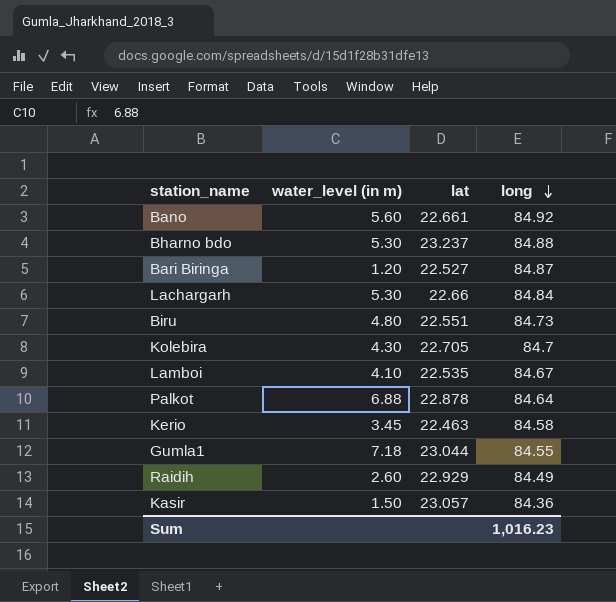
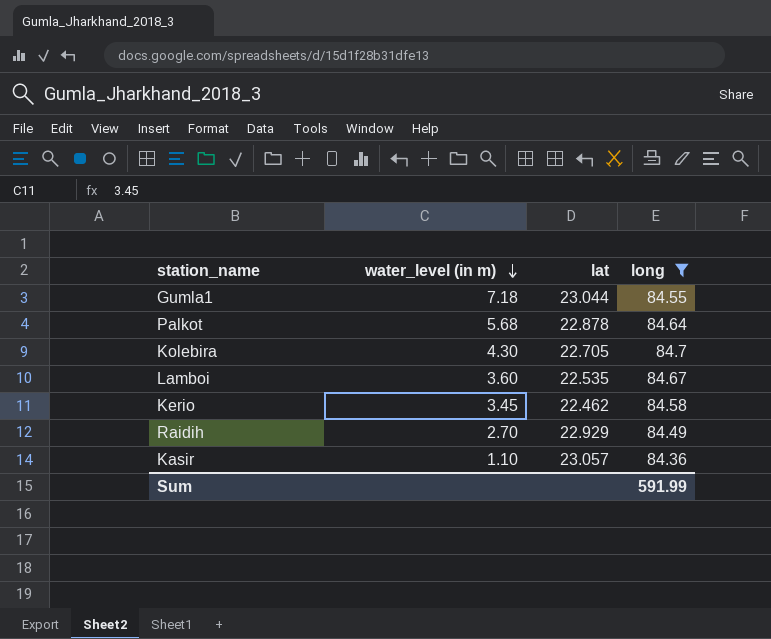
filter: none -> long <= 84.7
row order: long descending -> water_level (in m) descending
Palkot | water_level (in m): 6.88 -> 5.68
Lamboi | water_level (in m): 4.10 -> 3.60
Kerio | lat: 22.463 -> 22.462
Raidih | water_level (in m): 2.60 -> 2.70
Kasir | water_level (in m): 1.50 -> 1.10
Sum | long: 1,016.23 -> 591.99

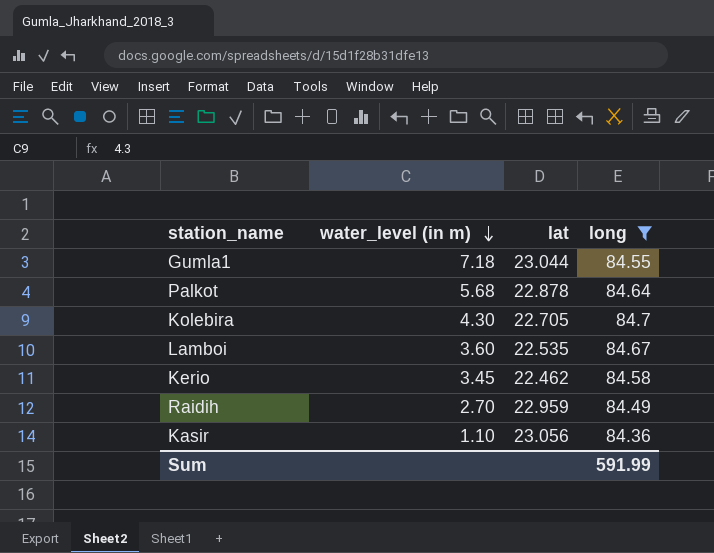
Raidih | lat: 22.929 -> 22.959
Kasir | lat: 23.057 -> 23.056

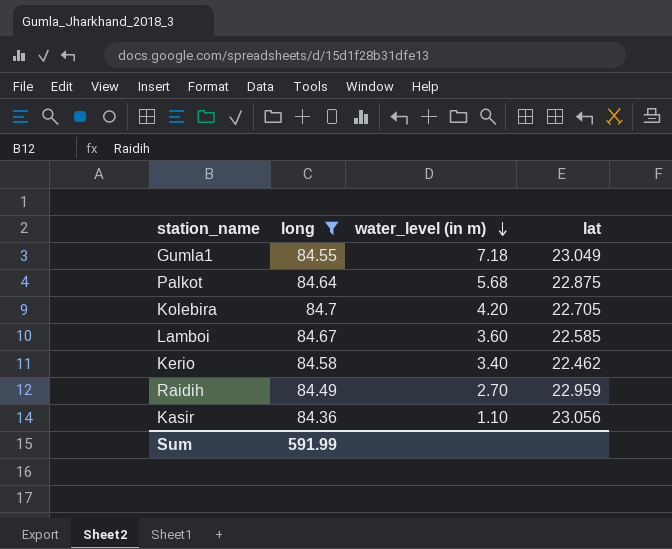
column long | position: 4 -> 2
Gumla1 | lat: 23.044 -> 23.049
Palkot | lat: 22.878 -> 22.875
Kolebira | water_level (in m): 4.30 -> 4.20
Lamboi | lat: 22.535 -> 22.585
Kerio | water_level (in m): 3.45 -> 3.40

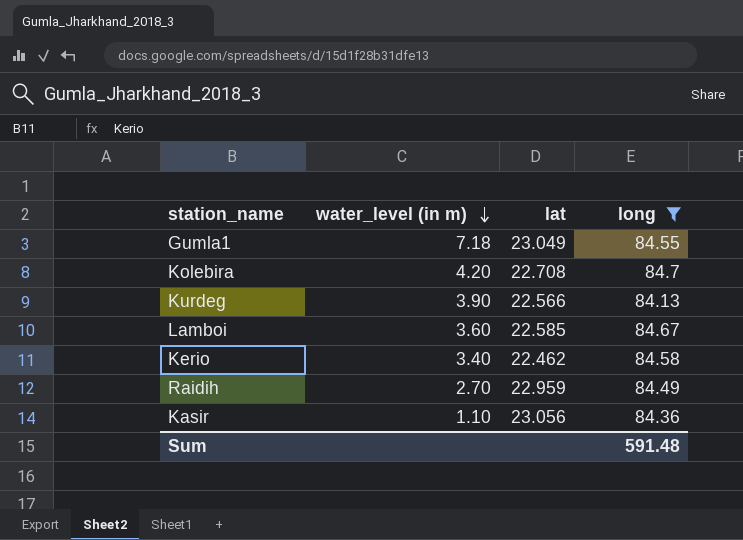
column long | position: 2 -> 4
row Palkot: 84.64 | 5.68 | 22.875 -> none
Kolebira | lat: 22.705 -> 22.708
row Kurdeg: none -> 3.90 | 22.566 | 84.13
Sum | long: 591.99 -> 591.48

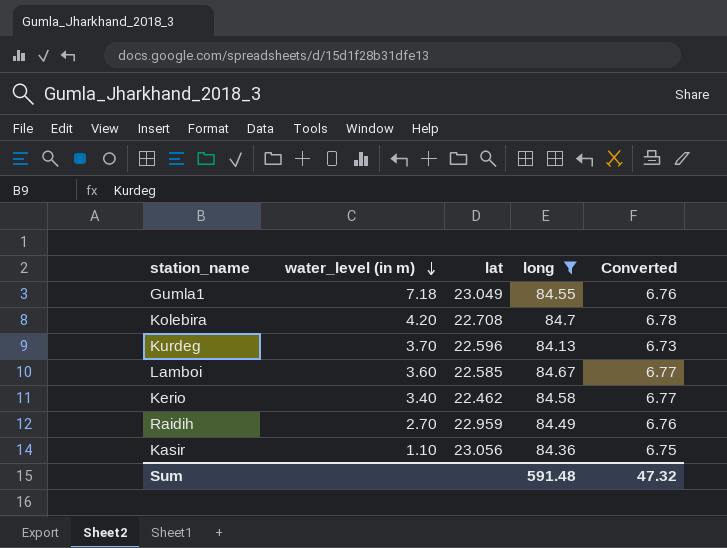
column Converted | formula: none -> [long] * 0.08
Kurdeg | water_level (in m): 3.90 -> 3.70
Kurdeg | lat: 22.566 -> 22.596

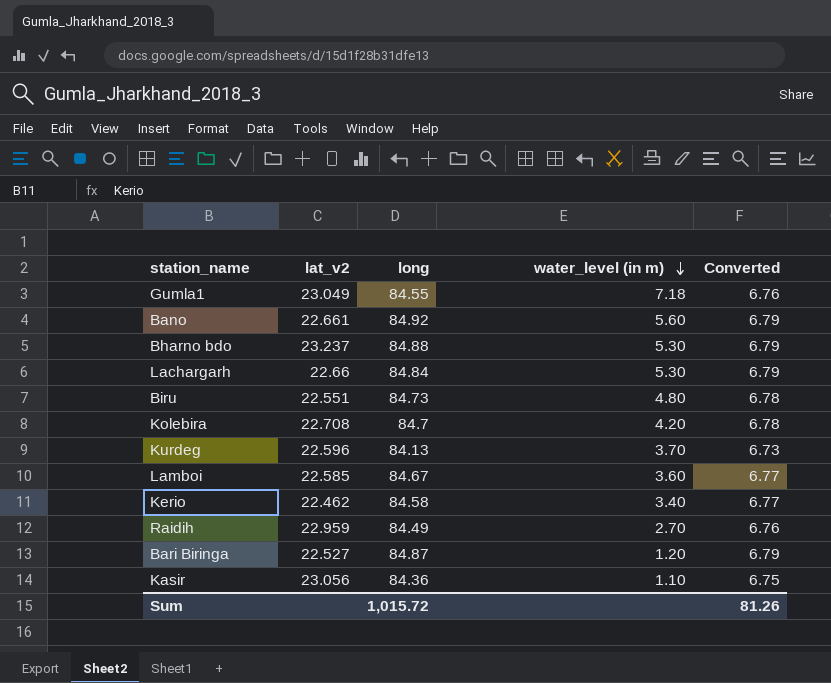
filter: long <= 84.7 -> none
column name: lat -> lat_v2
column water_level (in m) | position: 2 -> 4
Sum | long: 591.48 -> 1,015.72
Sum | Converted: 47.32 -> 81.26

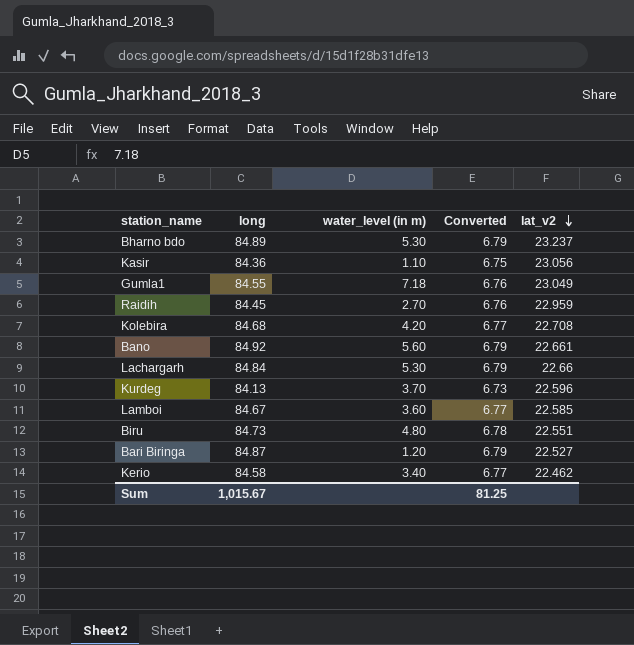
row order: water_level (in m) descending -> lat_v2 descending
column lat_v2 | position: 2 -> 5
Bharno bdo | long: 84.88 -> 84.89
Raidih | long: 84.49 -> 84.45
Kolebira | long: 84.7 -> 84.68
Kolebira | Converted: 6.78 -> 6.77
Sum | long: 1,015.72 -> 1,015.67
Sum | Converted: 81.26 -> 81.25

